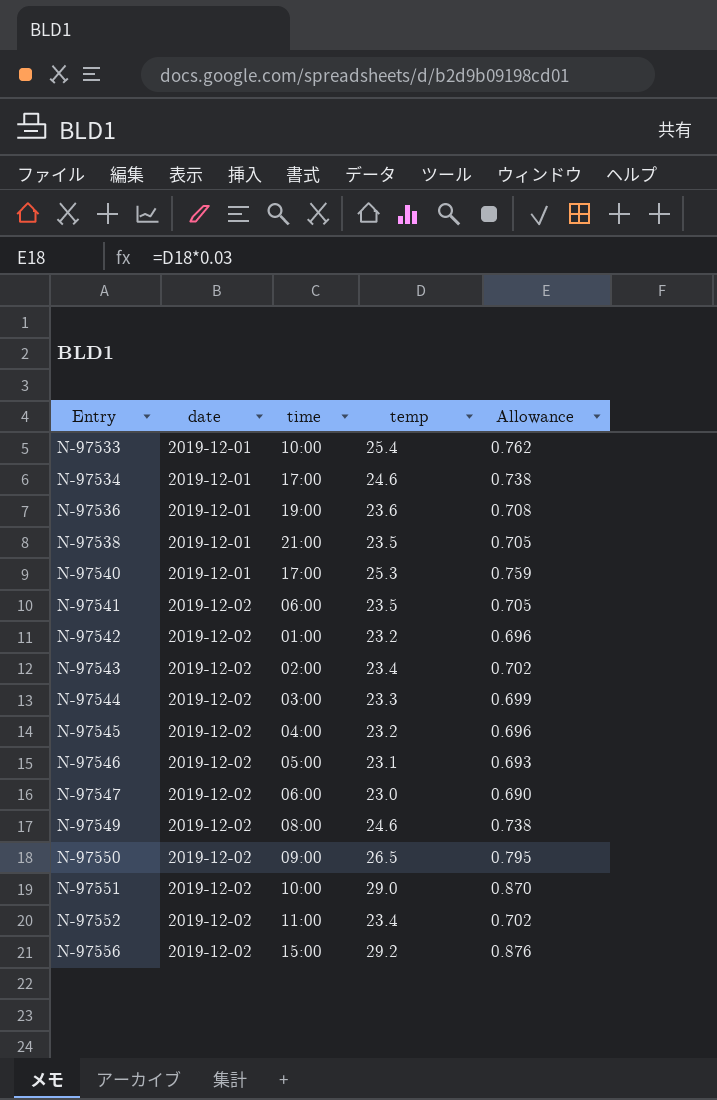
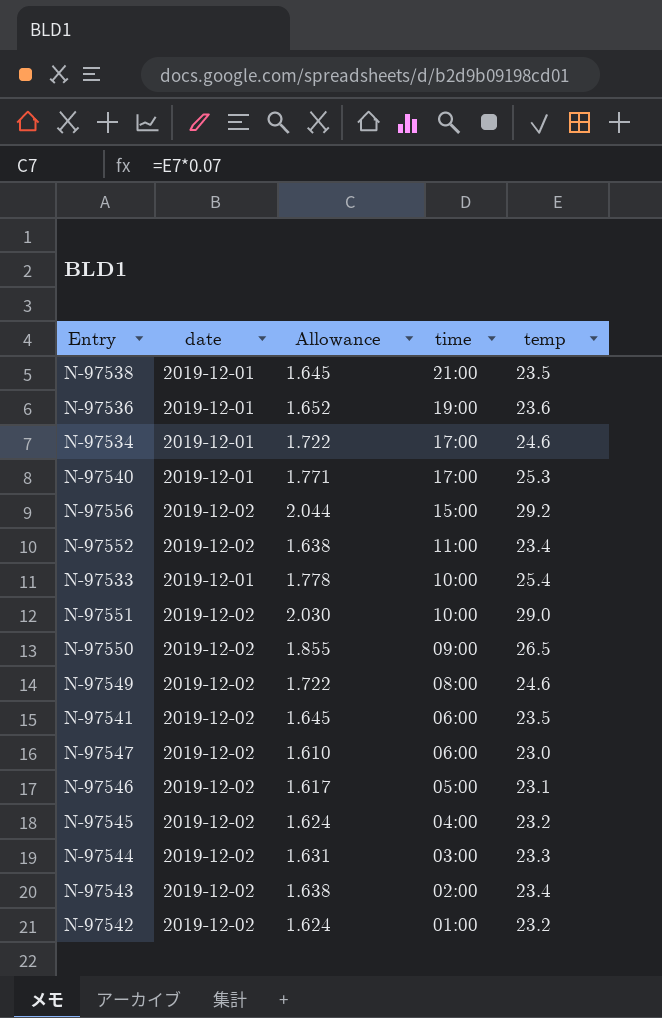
row order: Entry ascending -> time descending
column Allowance | formula: [temp] * 0.03 -> [temp] * 0.07
column Allowance | position: 5 -> 3

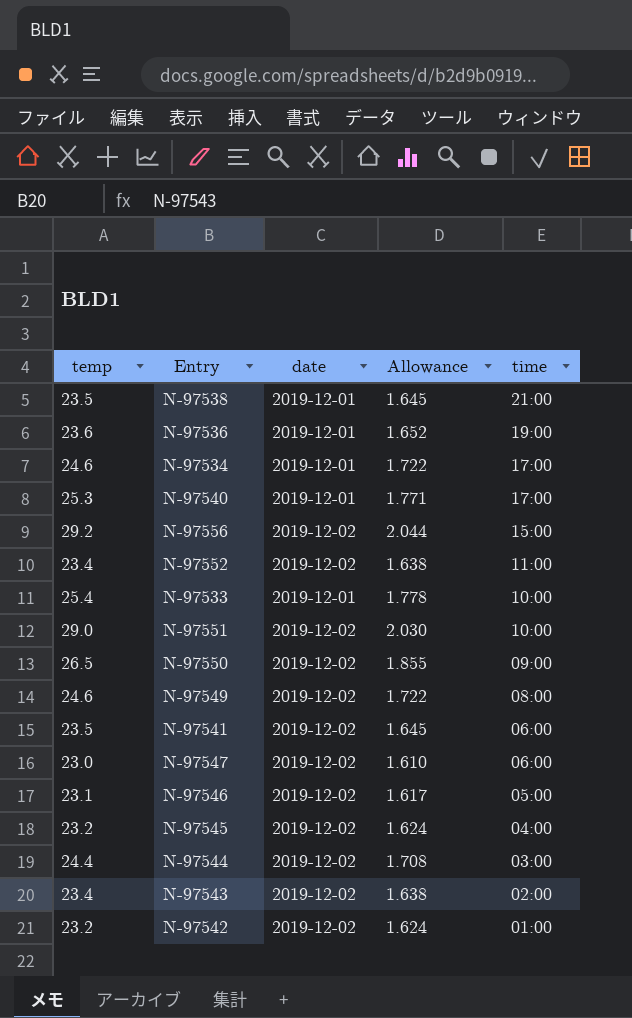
column temp | position: 5 -> 1
N-97544 | temp: 23.3 -> 24.4
N-97544 | Allowance: 1.631 -> 1.708

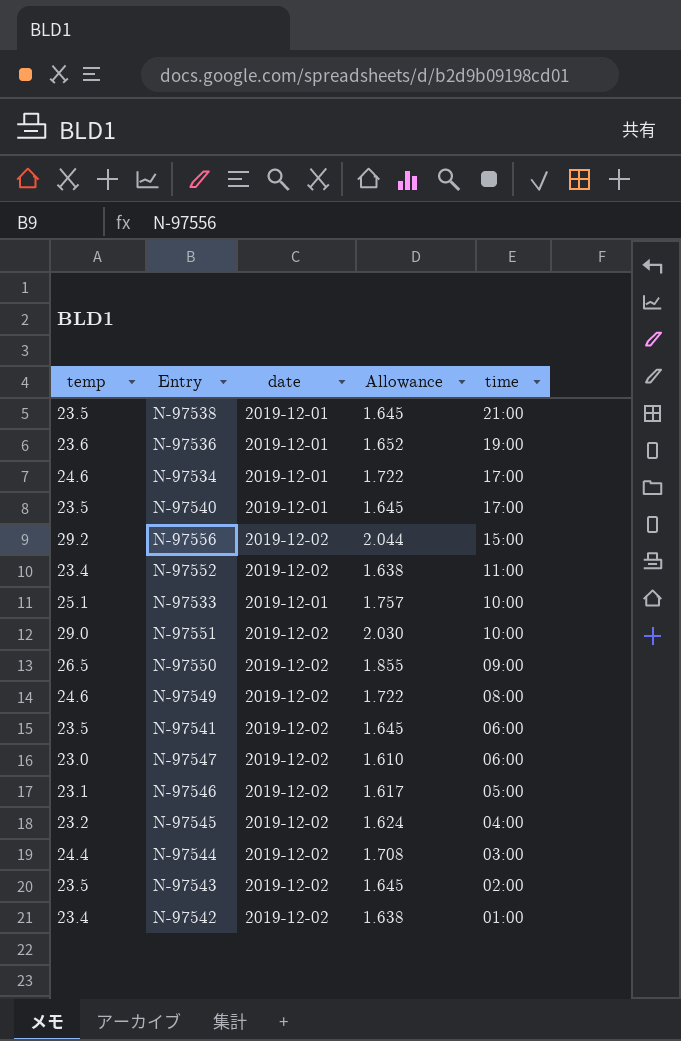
N-97540 | temp: 25.3 -> 23.5
N-97540 | Allowance: 1.771 -> 1.645
N-97533 | temp: 25.4 -> 25.1
N-97533 | Allowance: 1.778 -> 1.757
N-97543 | temp: 23.4 -> 23.5
N-97543 | Allowance: 1.638 -> 1.645
N-97542 | temp: 23.2 -> 23.4
N-97542 | Allowance: 1.624 -> 1.638

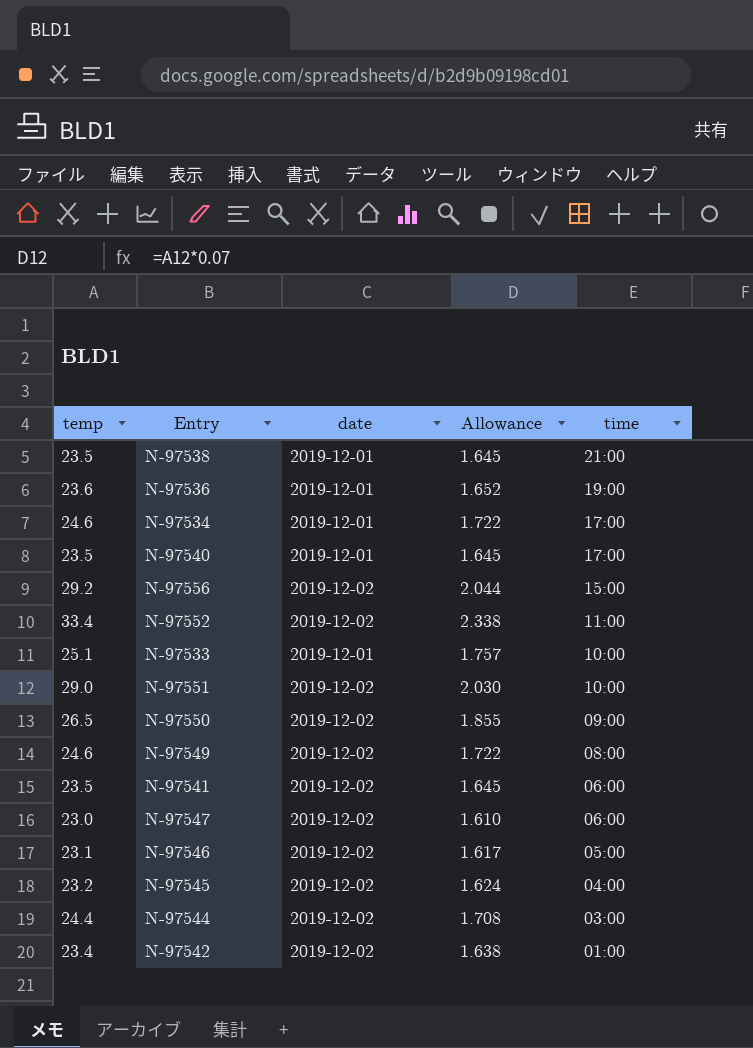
row N-97543: 23.5 | 2019-12-02 | 1.645 | 02:00 -> none
N-97552 | temp: 23.4 -> 33.4
N-97552 | Allowance: 1.638 -> 2.338

